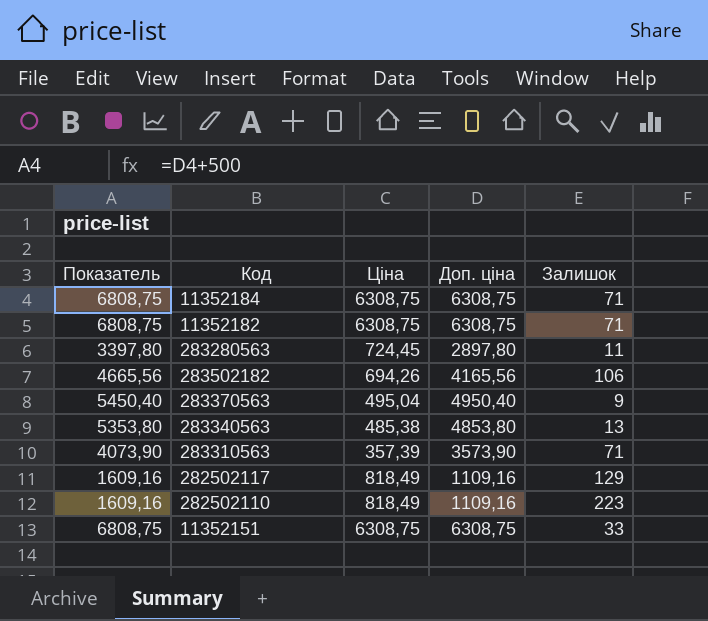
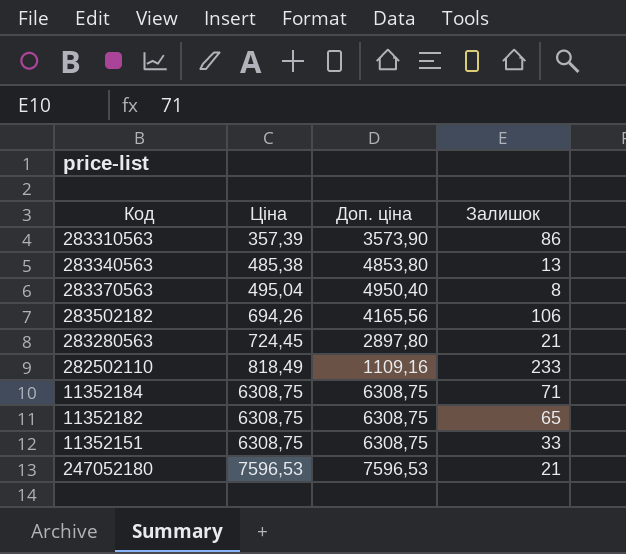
row order: none -> Ціна ascending
column Показатель | formula: [Доп. ціна] + 500 -> none
row 282502117: 1609,16 | 818,49 | 1109,16 | 129 -> none
283310563 | Залишок: 71 -> 86
283370563 | Залишок: 9 -> 8
283280563 | Залишок: 11 -> 21
282502110 | Залишок: 223 -> 233
11352182 | Залишок: 71 -> 65
row 247052180: none -> 7596,53 | 7596,53 | 21

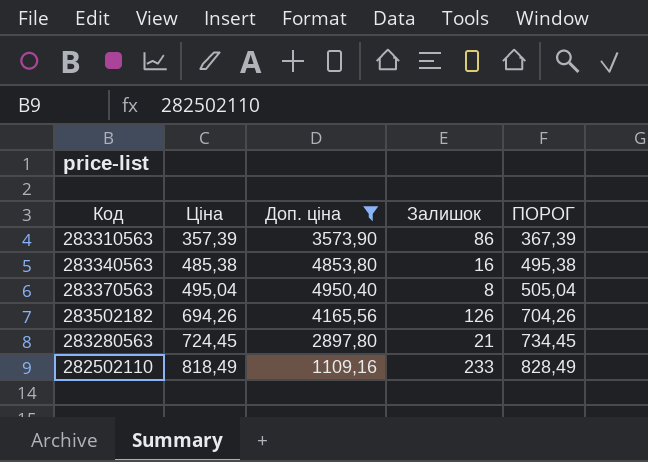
filter: none -> Доп. ціна <= 4950,40
column ПОРОГ | formula: none -> [Ціна] + 10
283340563 | Залишок: 13 -> 16
283502182 | Залишок: 106 -> 126

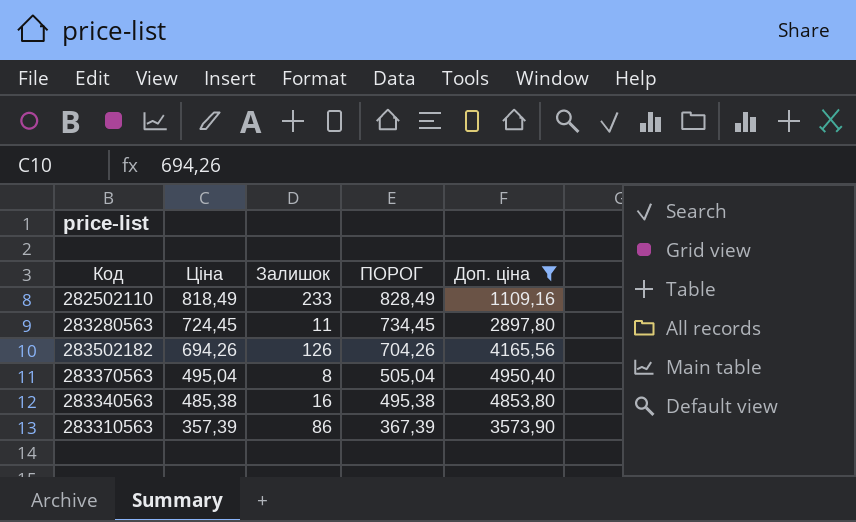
row order: Ціна ascending -> Ціна descending
column Доп. ціна | position: 3 -> 5
283280563 | Залишок: 21 -> 11

